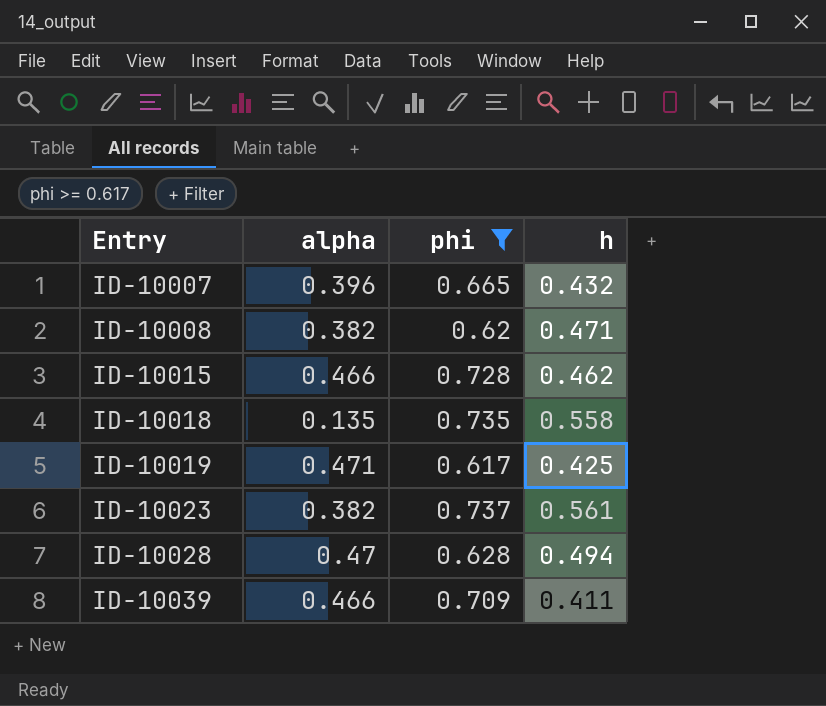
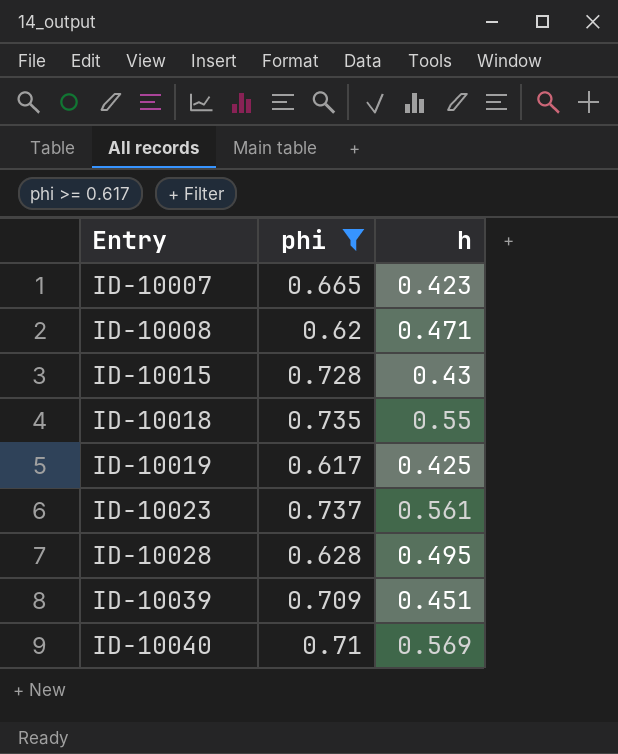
column alpha | position: 2 -> none
ID-10007 | h: 0.432 -> 0.423
ID-10015 | h: 0.462 -> 0.43
ID-10018 | h: 0.558 -> 0.55
ID-10028 | h: 0.494 -> 0.495
ID-10039 | h: 0.411 -> 0.451
row ID-10040: none -> 0.71 | 0.569

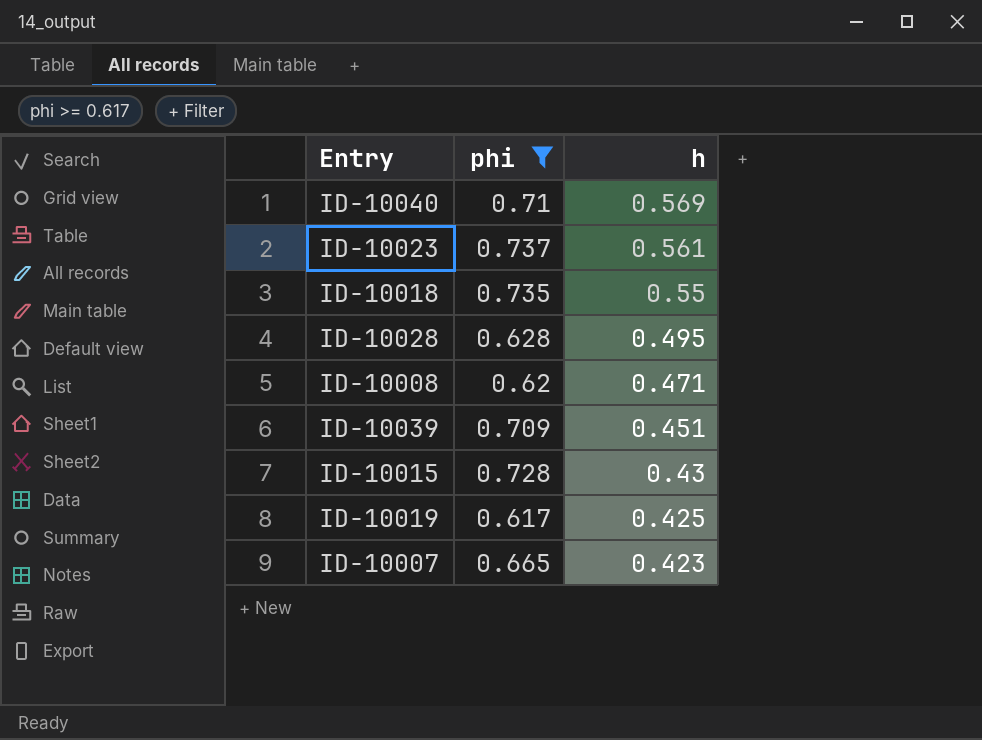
row order: Entry ascending -> h descending

